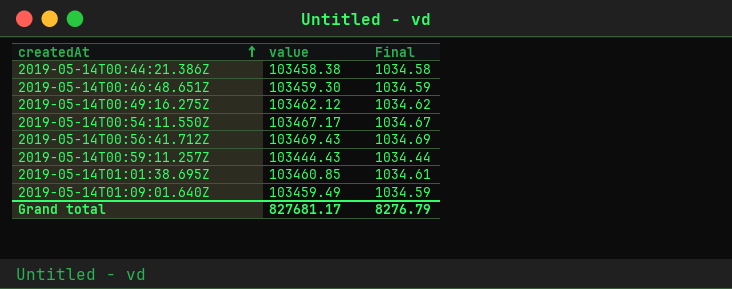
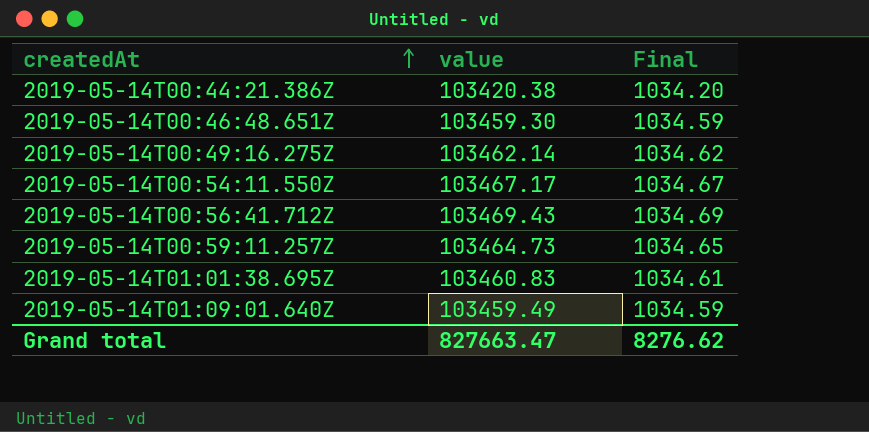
2019-05-14T00:44:21.386Z | value: 103458.38 -> 103420.38
2019-05-14T00:44:21.386Z | Final: 1034.58 -> 1034.20
2019-05-14T00:49:16.275Z | value: 103462.12 -> 103462.14
2019-05-14T00:59:11.257Z | value: 103444.43 -> 103464.73
2019-05-14T00:59:11.257Z | Final: 1034.44 -> 1034.65
2019-05-14T01:01:38.695Z | value: 103460.85 -> 103460.83
Grand total | value: 827681.17 -> 827663.47
Grand total | Final: 8276.79 -> 8276.62

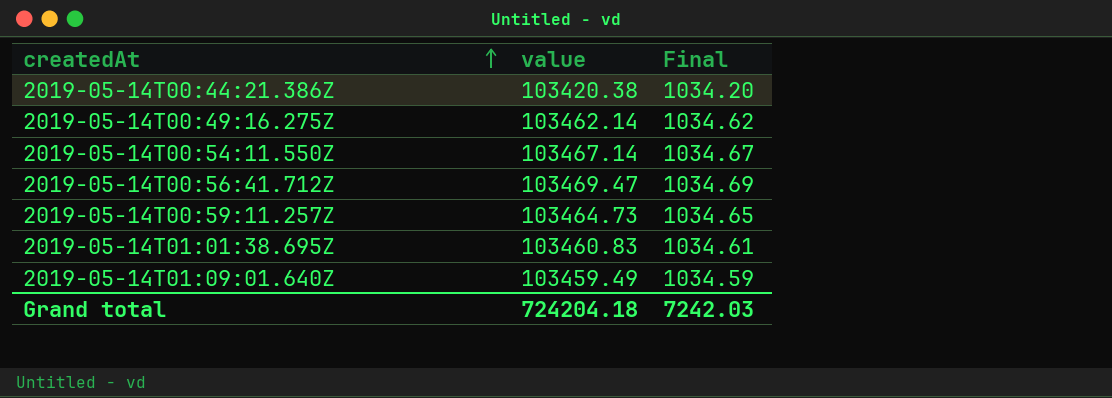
row 2019-05-14T00:46:48.651Z: 103459.30 | 1034.59 -> none
2019-05-14T00:54:11.550Z | value: 103467.17 -> 103467.14
2019-05-14T00:56:41.712Z | value: 103469.43 -> 103469.47
Grand total | value: 827663.47 -> 724204.18
Grand total | Final: 8276.62 -> 7242.03

